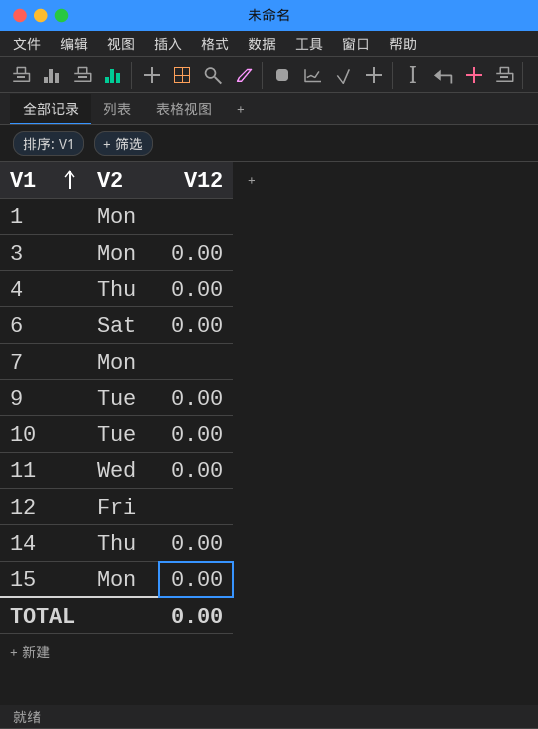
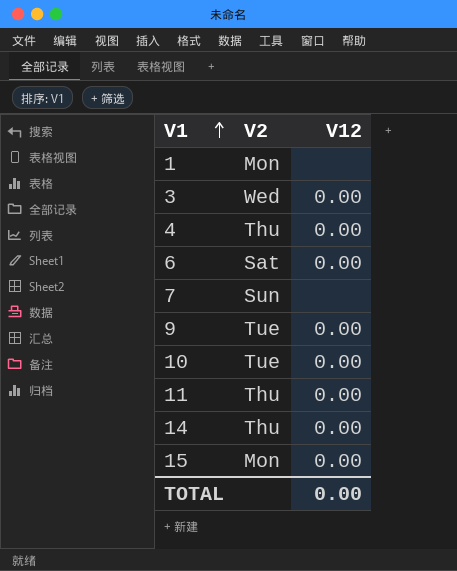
row 12: Fri | none -> none
3 | V2: Mon -> Wed
7 | V2: Mon -> Sun
11 | V2: Wed -> Thu

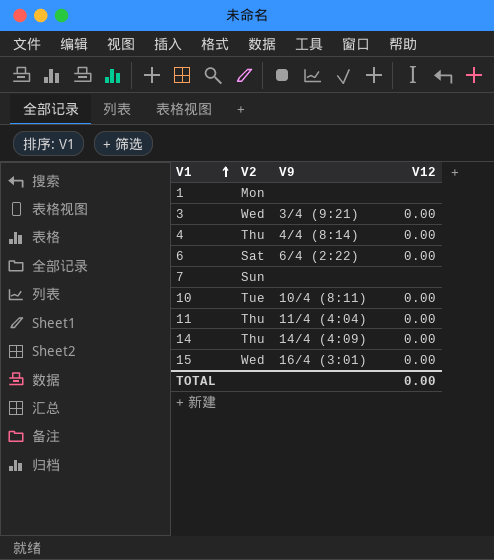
column V9 | position: none -> 3
row 9: Tue | 0.00 -> none
15 | V2: Mon -> Wed

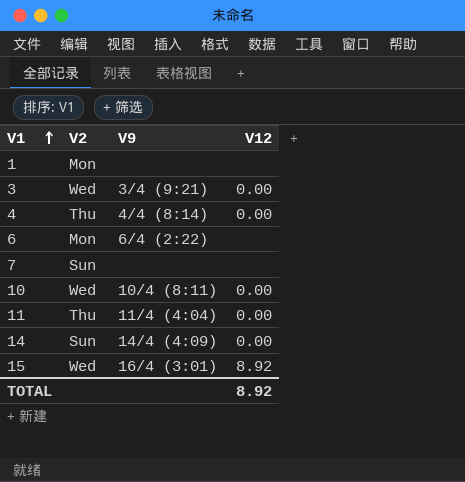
6 | V2: Sat -> Mon
6 | V12: 0.00 -> none
10 | V2: Tue -> Wed
14 | V2: Thu -> Sun
15 | V12: 0.00 -> 8.92
TOTAL | V12: 0.00 -> 8.92

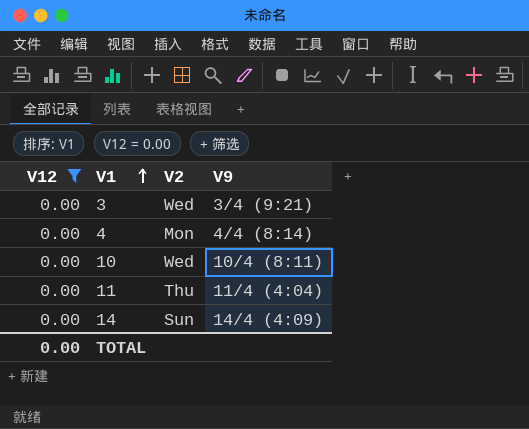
filter: none -> V12 = 0.00
column V12 | position: 4 -> 1
4 | V2: Thu -> Mon
TOTAL | V12: 8.92 -> 0.00

